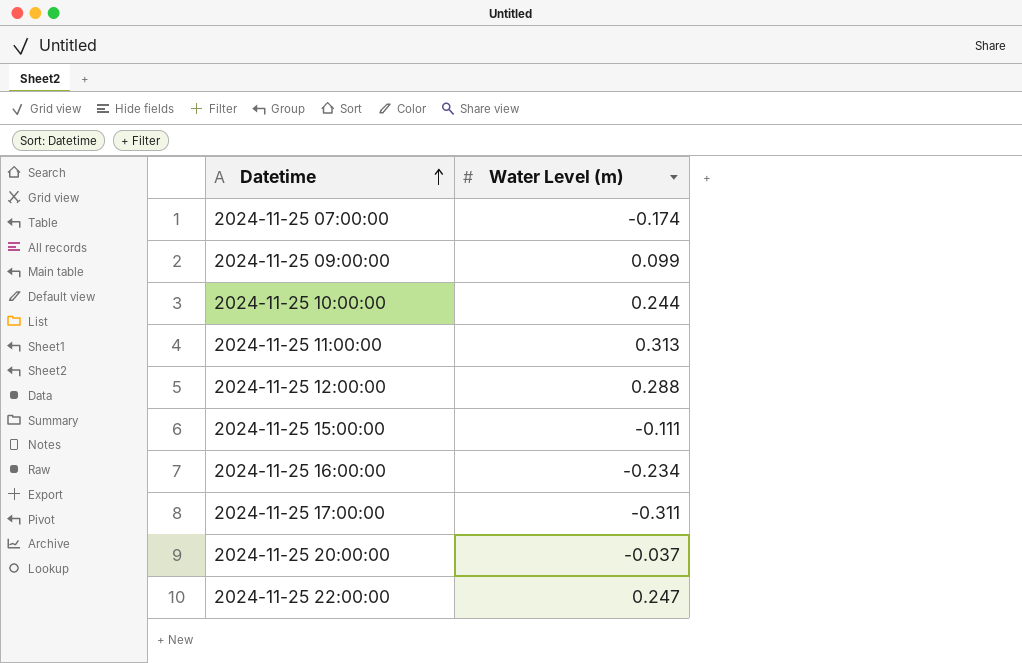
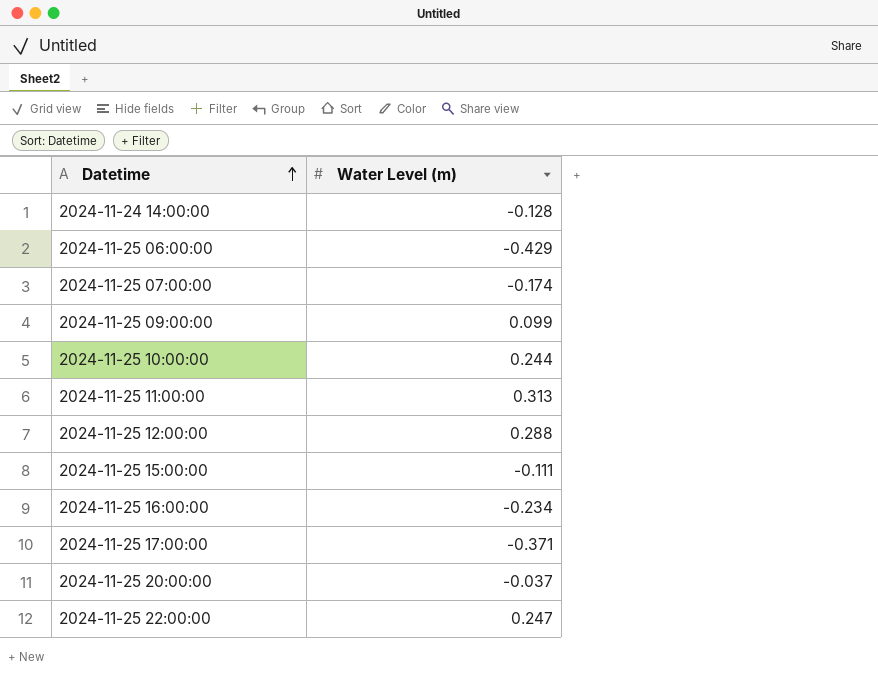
row 2024-11-24 14:00:00: none -> -0.128
row 2024-11-25 06:00:00: none -> -0.429
2024-11-25 17:00:00 | Water Level (m): -0.311 -> -0.371

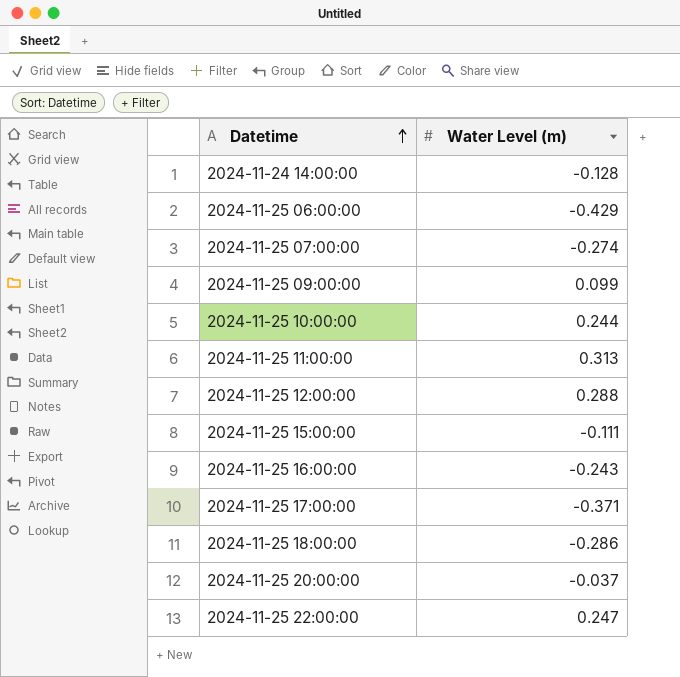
2024-11-25 07:00:00 | Water Level (m): -0.174 -> -0.274
2024-11-25 16:00:00 | Water Level (m): -0.234 -> -0.243
row 2024-11-25 18:00:00: none -> -0.286

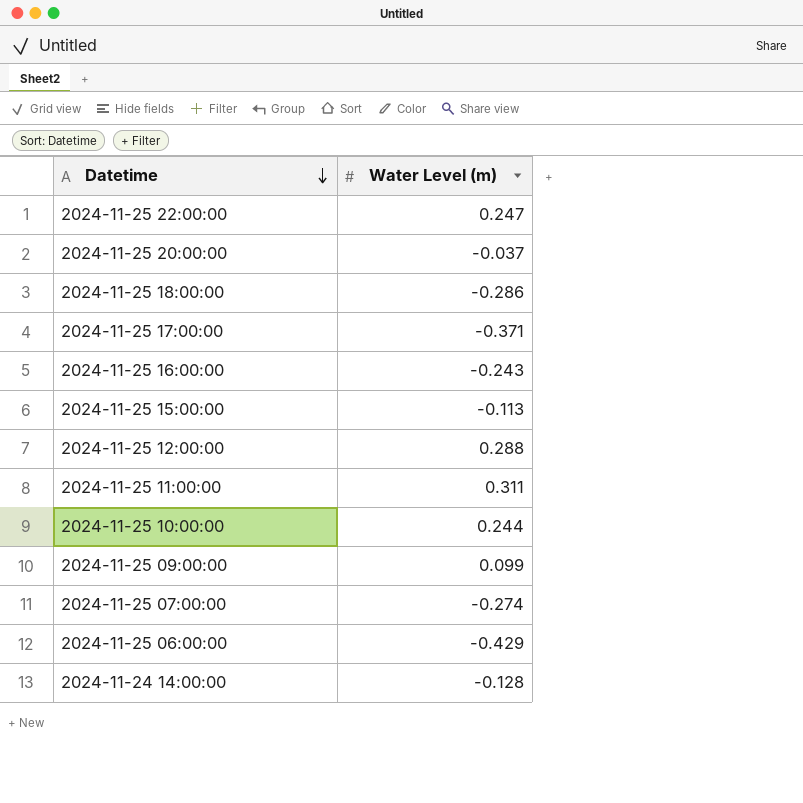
row order: Datetime ascending -> Datetime descending
2024-11-25 15:00:00 | Water Level (m): -0.111 -> -0.113
2024-11-25 11:00:00 | Water Level (m): 0.313 -> 0.311

